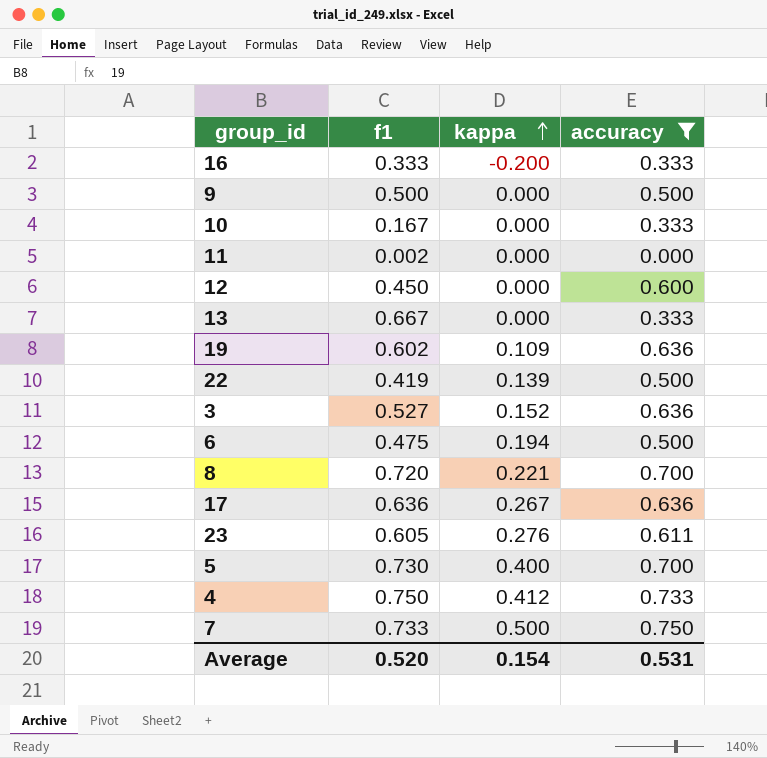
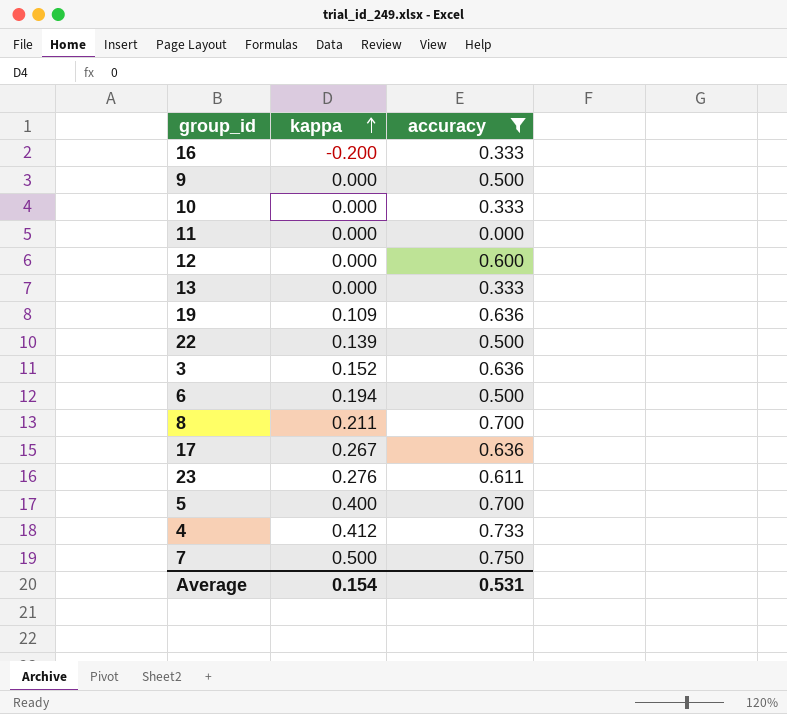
column f1 | position: 2 -> none
8 | kappa: 0.221 -> 0.211

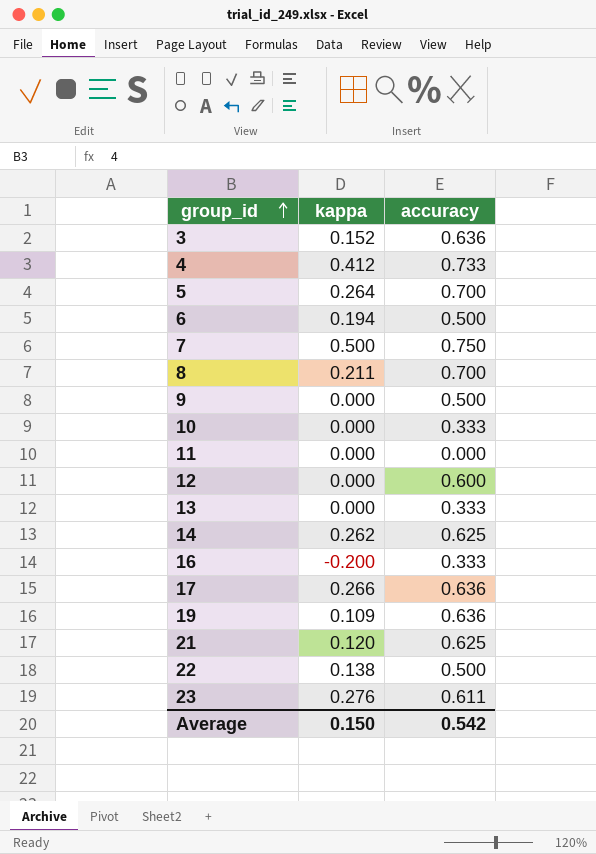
filter: accuracy != 0.625 -> none
row order: kappa ascending -> group_id ascending
5 | kappa: 0.400 -> 0.264
17 | kappa: 0.267 -> 0.266
22 | kappa: 0.139 -> 0.138
Average | kappa: 0.154 -> 0.150
Average | accuracy: 0.531 -> 0.542

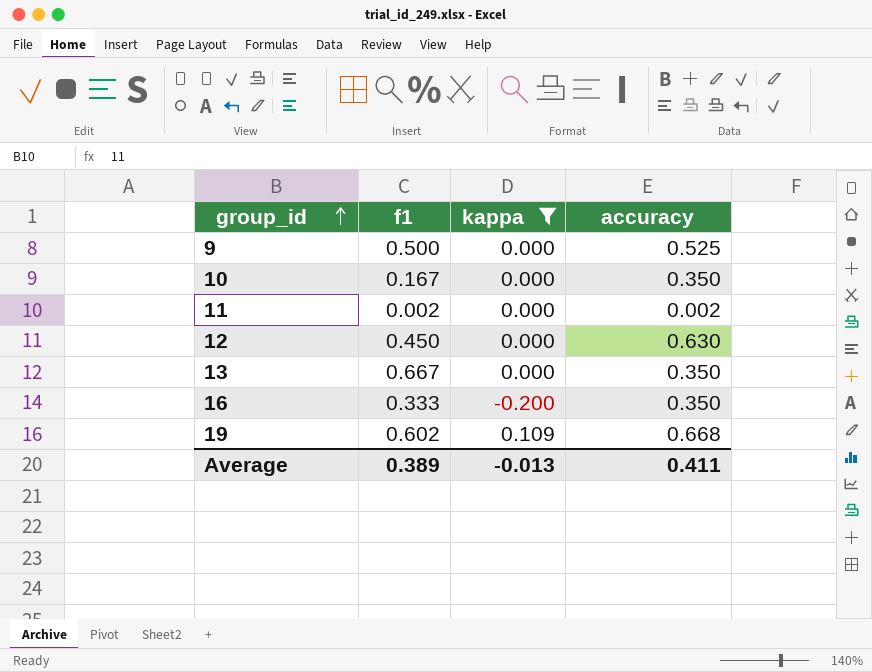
filter: none -> kappa <= 0.109
column f1 | position: none -> 2
9 | accuracy: 0.500 -> 0.525
10 | accuracy: 0.333 -> 0.350
11 | accuracy: 0.000 -> 0.002
12 | accuracy: 0.600 -> 0.630
13 | accuracy: 0.333 -> 0.350
16 | accuracy: 0.333 -> 0.350
19 | accuracy: 0.636 -> 0.668
Average | kappa: 0.150 -> -0.013
Average | accuracy: 0.542 -> 0.411

